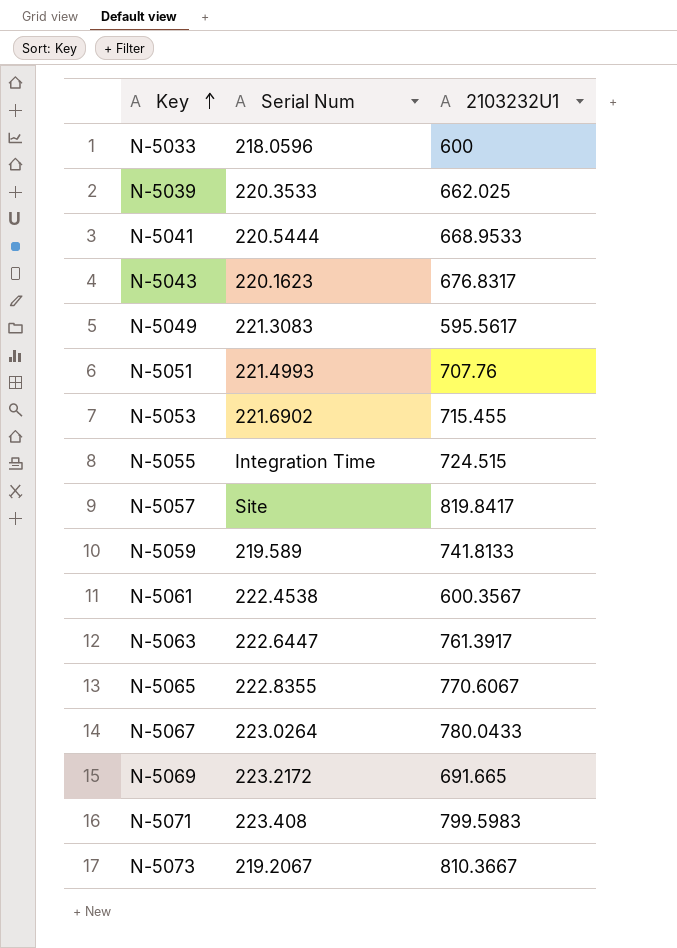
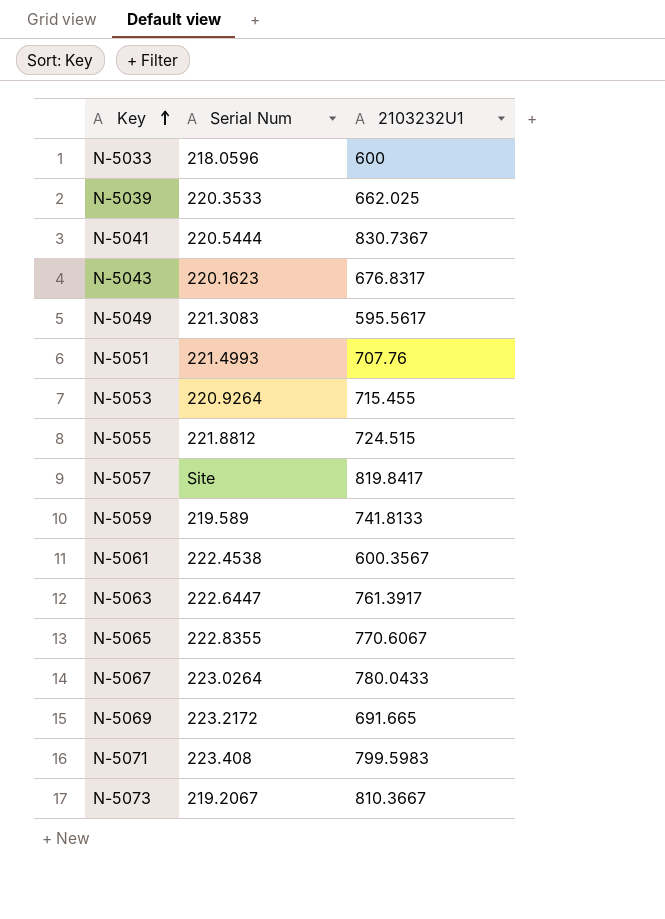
N-5041 | 2103232U1: 668.9533 -> 830.7367
N-5053 | Serial Num: 221.6902 -> 220.9264
N-5055 | Serial Num: Integration Time -> 221.8812

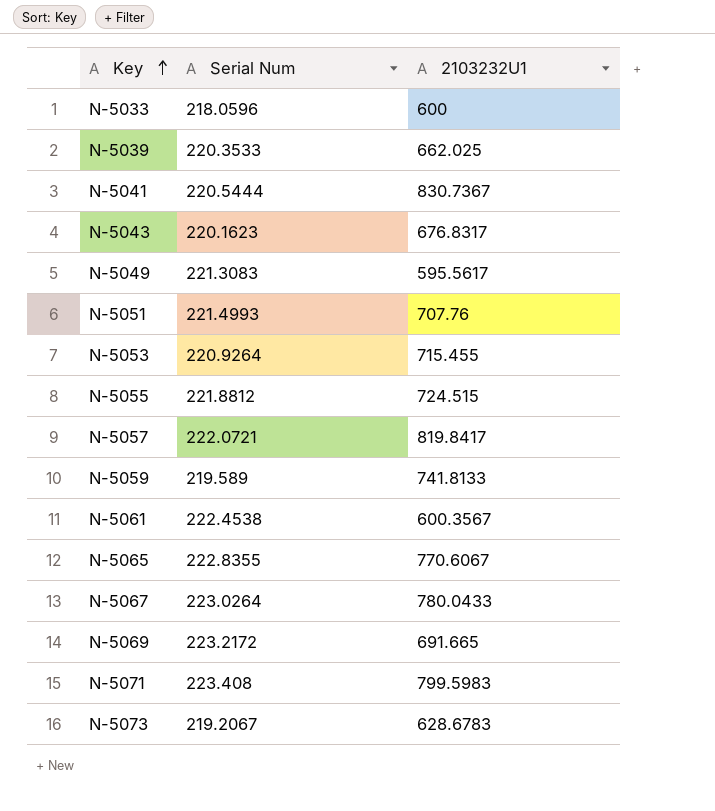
row N-5063: 222.6447 | 761.3917 -> none
N-5057 | Serial Num: Site -> 222.0721
N-5073 | 2103232U1: 810.3667 -> 628.6783

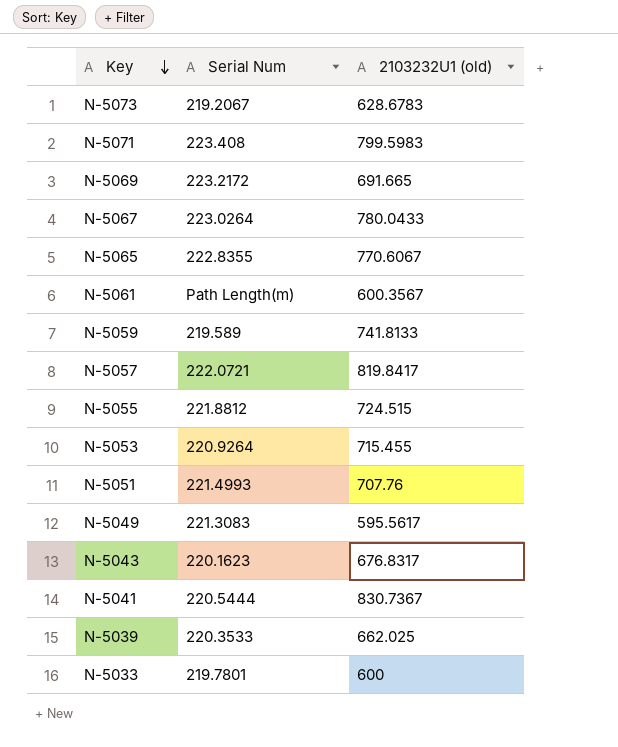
row order: Key ascending -> Key descending
column name: 2103232U1 -> 2103232U1 (old)
N-5061 | Serial Num: 222.4538 -> Path Length(m)
N-5033 | Serial Num: 218.0596 -> 219.7801

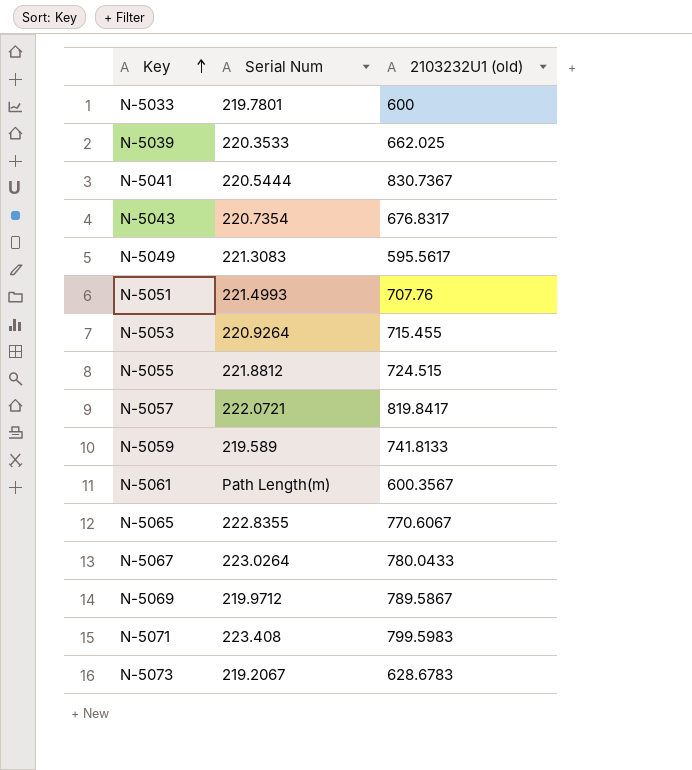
row order: Key descending -> Key ascending
N-5043 | Serial Num: 220.1623 -> 220.7354
N-5069 | Serial Num: 223.2172 -> 219.9712
N-5069 | 2103232U1 (old): 691.665 -> 789.5867

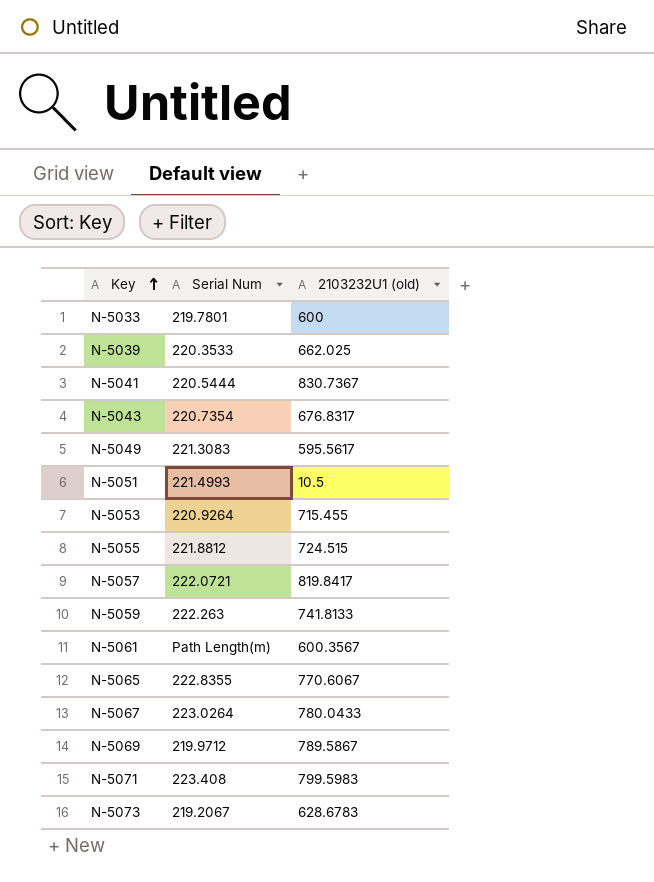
N-5051 | 2103232U1 (old): 707.76 -> 10.5
N-5059 | Serial Num: 219.589 -> 222.263

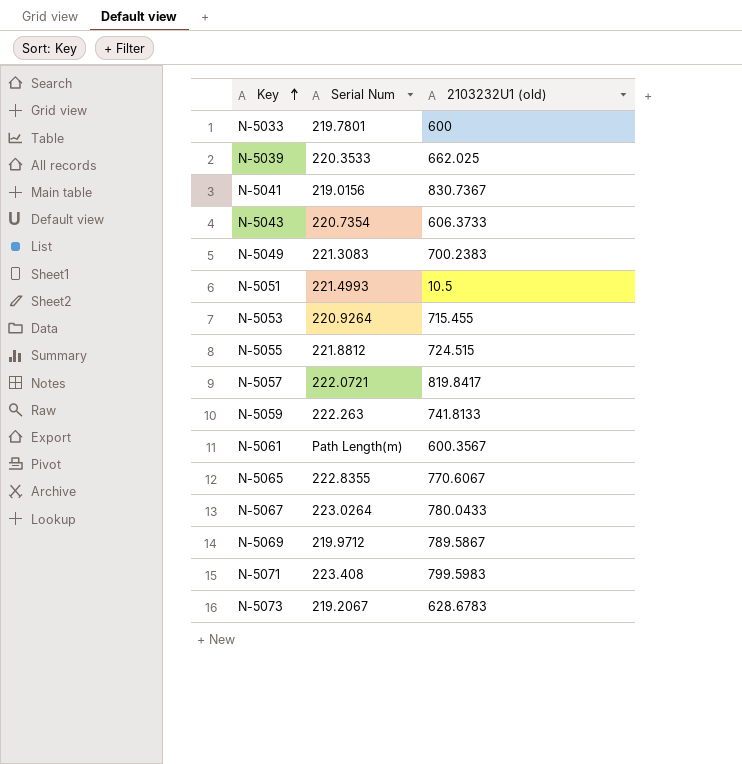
N-5041 | Serial Num: 220.5444 -> 219.0156
N-5043 | 2103232U1 (old): 676.8317 -> 606.3733
N-5049 | 2103232U1 (old): 595.5617 -> 700.2383

